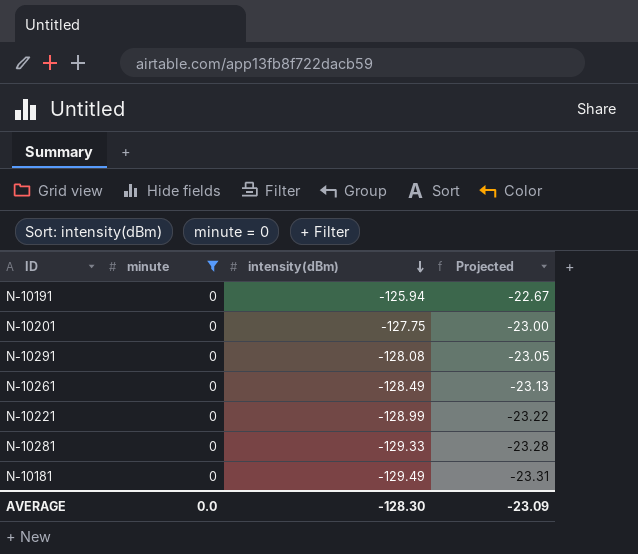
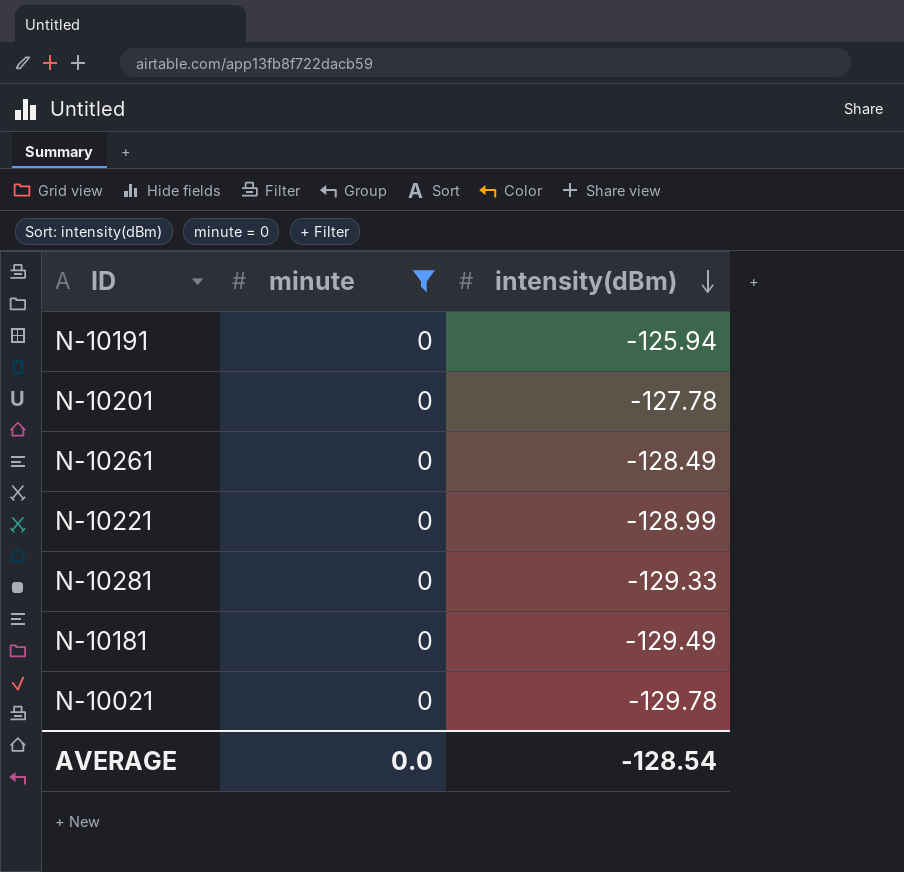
column Projected | formula: [intensity(dBm)] * 0.18 -> none
row N-10291: 0 | -128.08 | -23.05 -> none
N-10201 | intensity(dBm): -127.75 -> -127.78
row N-10021: none -> 0 | -129.78
AVERAGE | intensity(dBm): -128.30 -> -128.54

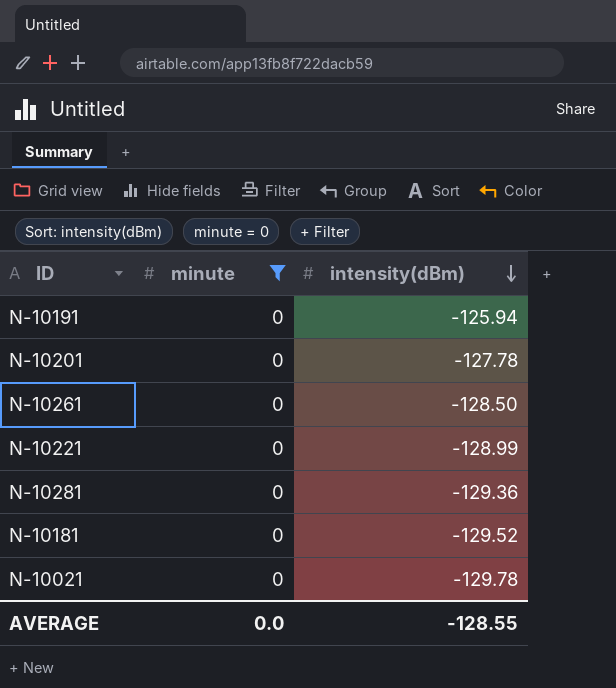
N-10261 | intensity(dBm): -128.49 -> -128.50
N-10281 | intensity(dBm): -129.33 -> -129.36
N-10181 | intensity(dBm): -129.49 -> -129.52
AVERAGE | intensity(dBm): -128.54 -> -128.55

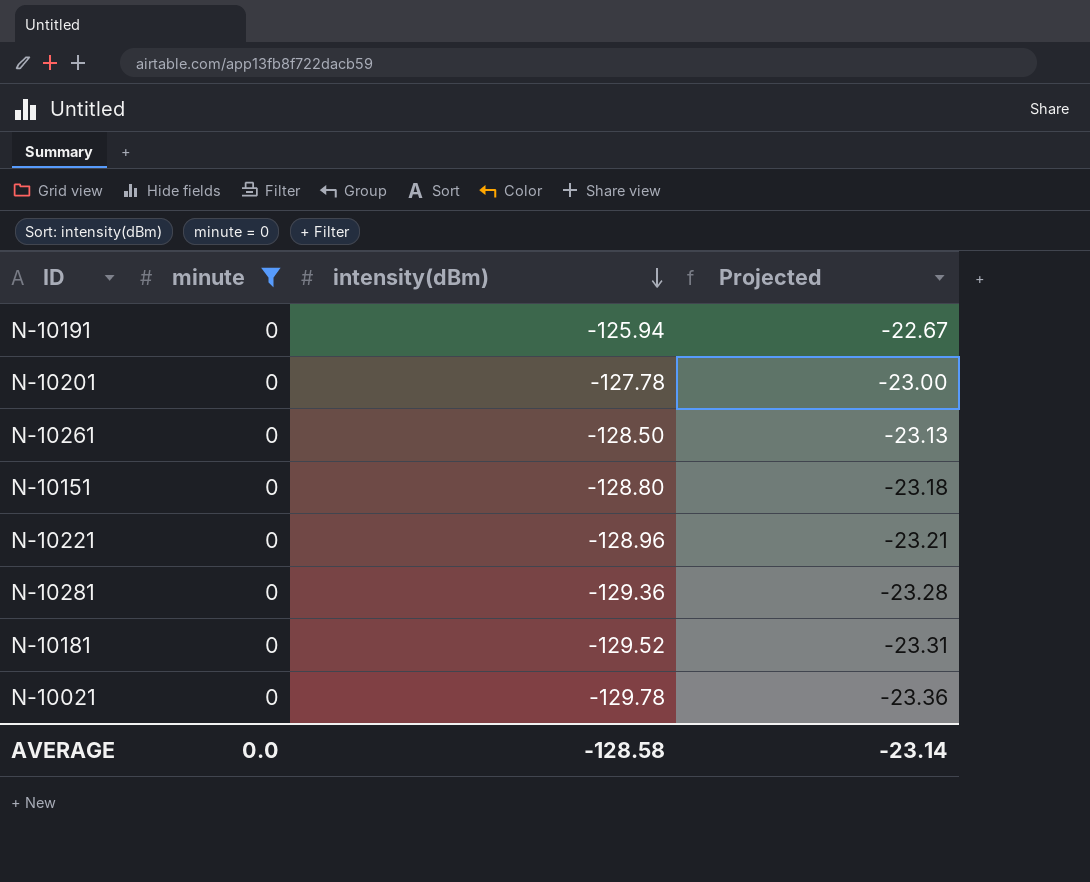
column Projected | formula: none -> [intensity(dBm)] * 0.18
row N-10151: none -> 0 | -128.80 | -23.18
N-10221 | intensity(dBm): -128.99 -> -128.96
AVERAGE | intensity(dBm): -128.55 -> -128.58

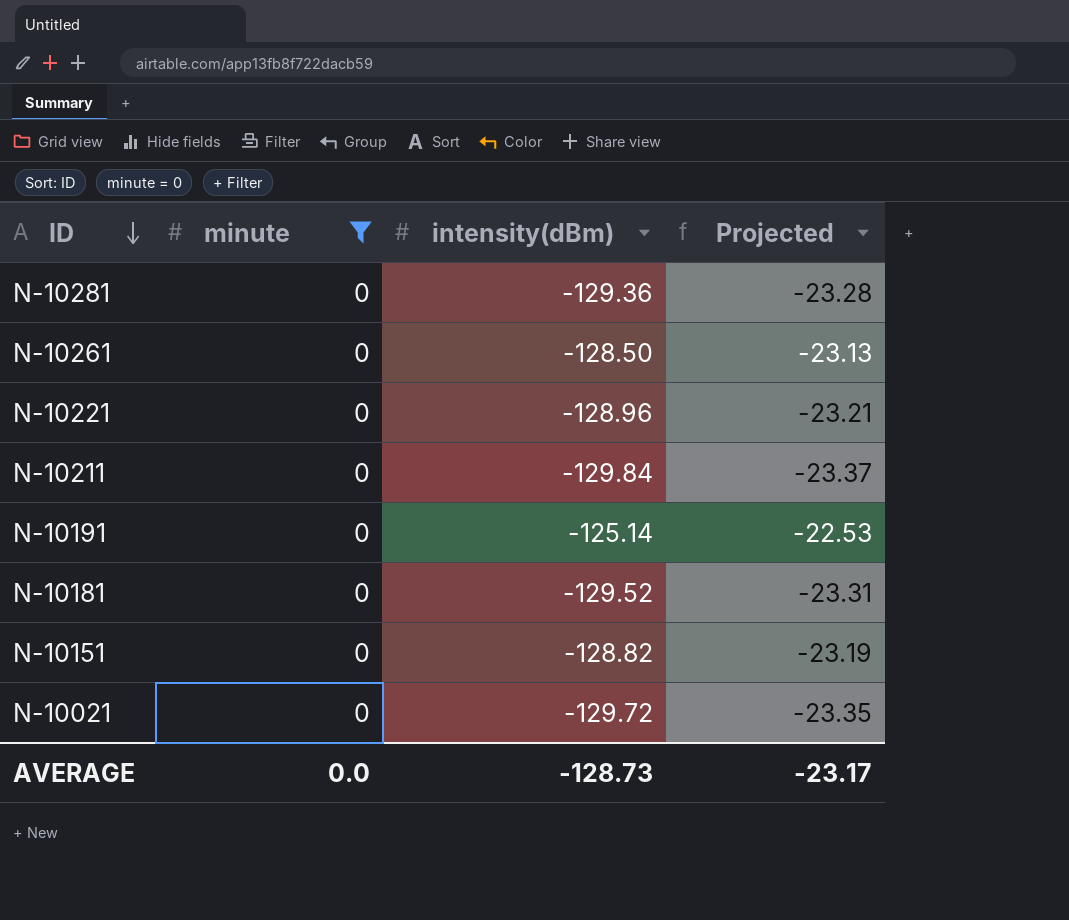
row order: intensity(dBm) descending -> ID descending
row N-10201: 0 | -127.78 | -23.00 -> none
row N-10211: none -> 0 | -129.84 | -23.37
N-10191 | intensity(dBm): -125.94 -> -125.14
N-10191 | Projected: -22.67 -> -22.53
N-10151 | intensity(dBm): -128.80 -> -128.82
N-10151 | Projected: -23.18 -> -23.19
N-10021 | intensity(dBm): -129.78 -> -129.72
N-10021 | Projected: -23.36 -> -23.35
AVERAGE | intensity(dBm): -128.58 -> -128.73
AVERAGE | Projected: -23.14 -> -23.17

